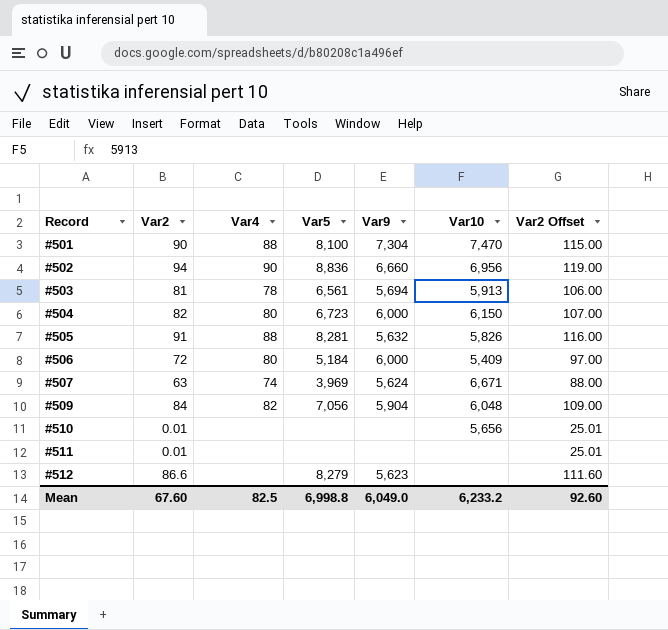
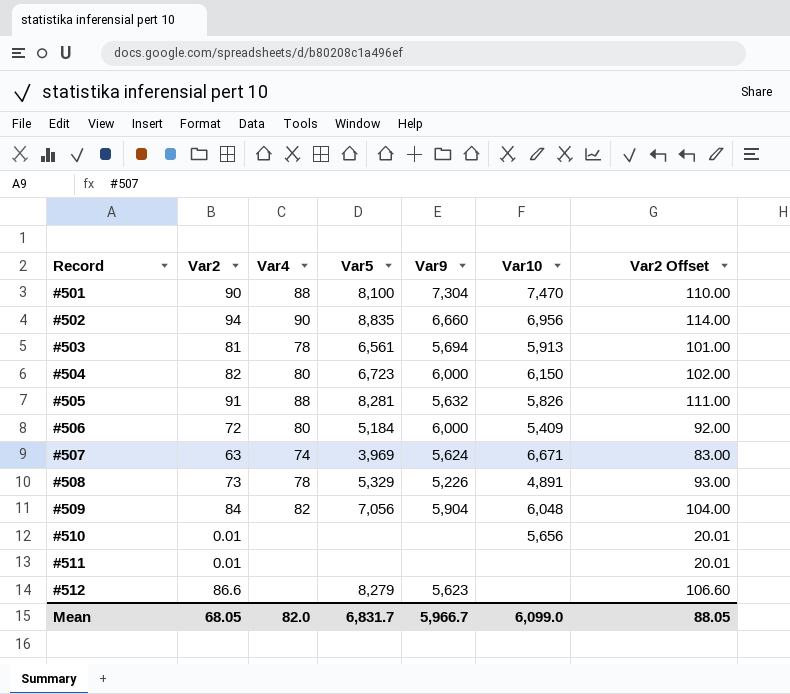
column Var2 Offset | formula: [Var2] + 25 -> [Var2] + 20
#502 | Var5: 8,836 -> 8,835
row #508: none -> 73 | 78 | 5,329 | 5,226 | 4,891 | 93.00
Mean | Var2: 67.60 -> 68.05
Mean | Var4: 82.5 -> 82.0
Mean | Var5: 6,998.8 -> 6,831.7
Mean | Var9: 6,049.0 -> 5,966.7
Mean | Var10: 6,233.2 -> 6,099.0
Mean | Var2 Offset: 92.60 -> 88.05

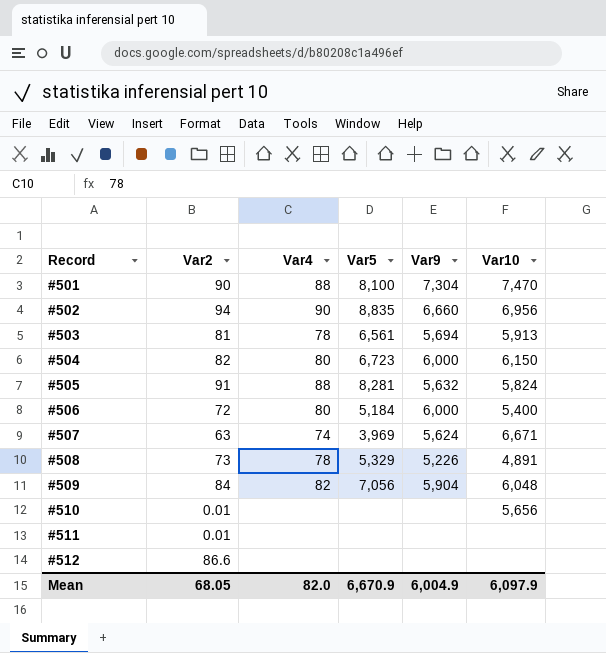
column Var2 Offset | formula: [Var2] + 20 -> none
#505 | Var10: 5,826 -> 5,824
#506 | Var10: 5,409 -> 5,400
#512 | Var5: 8,279 -> none
#512 | Var9: 5,623 -> none
Mean | Var5: 6,831.7 -> 6,670.9
Mean | Var9: 5,966.7 -> 6,004.9
Mean | Var10: 6,099.0 -> 6,097.9

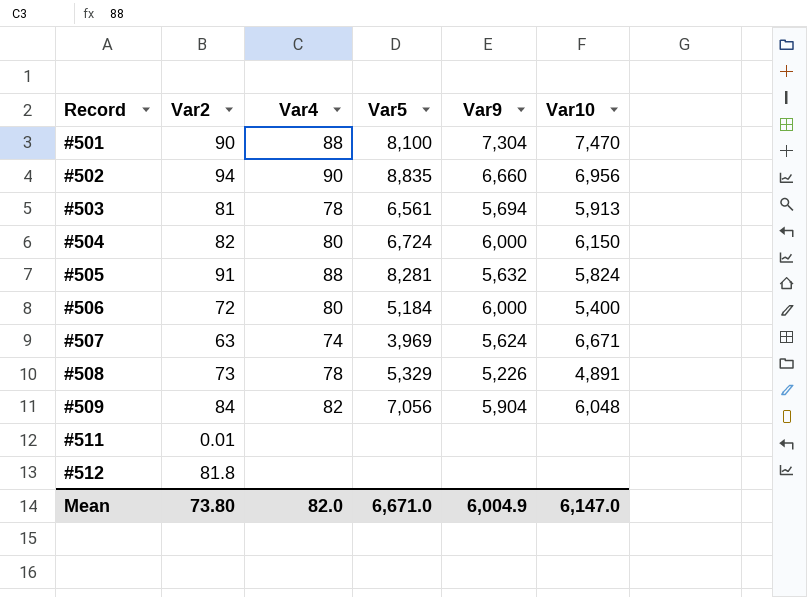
row #510: 0.01 | none | none | none | 5,656 -> none
#504 | Var5: 6,723 -> 6,724
#512 | Var2: 86.6 -> 81.8
Mean | Var2: 68.05 -> 73.80
Mean | Var5: 6,670.9 -> 6,671.0
Mean | Var10: 6,097.9 -> 6,147.0

